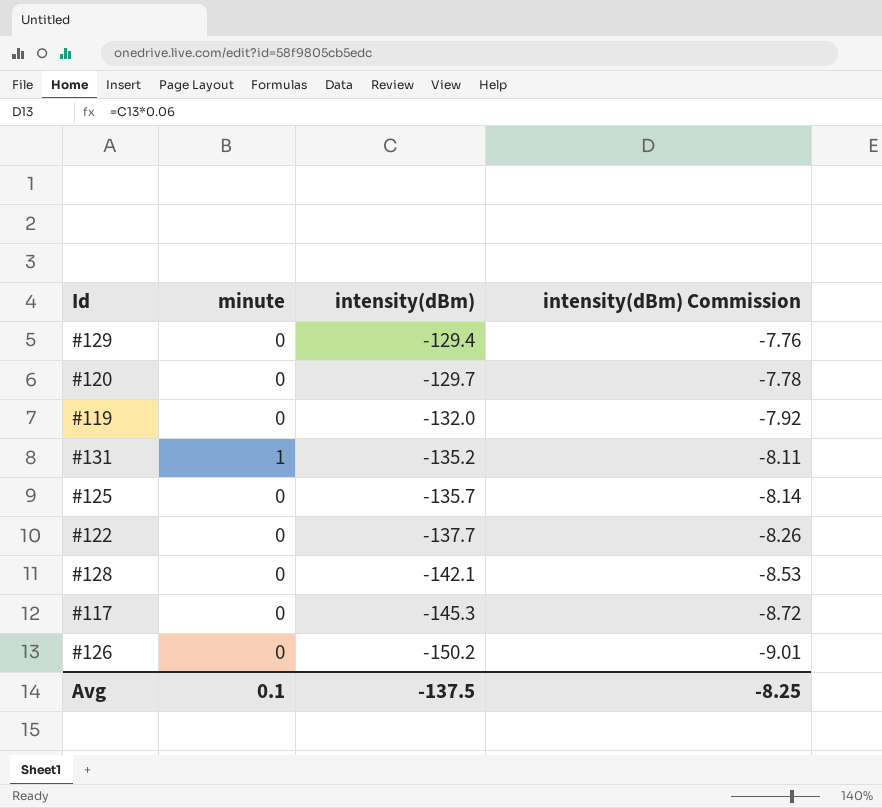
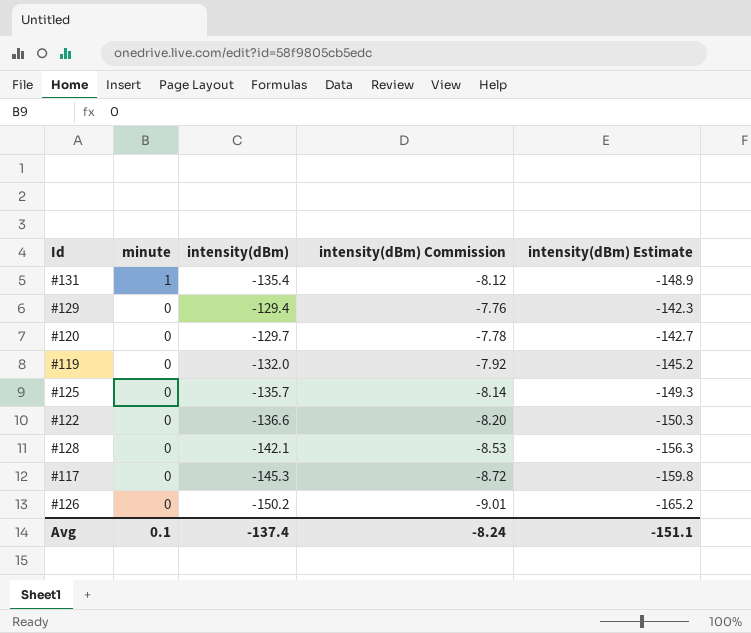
row order: intensity(dBm) descending -> minute descending
column intensity(dBm) Estimate | formula: none -> [intensity(dBm)] * 1.1
#131 | intensity(dBm): -135.2 -> -135.4
#131 | intensity(dBm) Commission: -8.11 -> -8.12
#122 | intensity(dBm): -137.7 -> -136.6
#122 | intensity(dBm) Commission: -8.26 -> -8.20
Avg | intensity(dBm): -137.5 -> -137.4
Avg | intensity(dBm) Commission: -8.25 -> -8.24

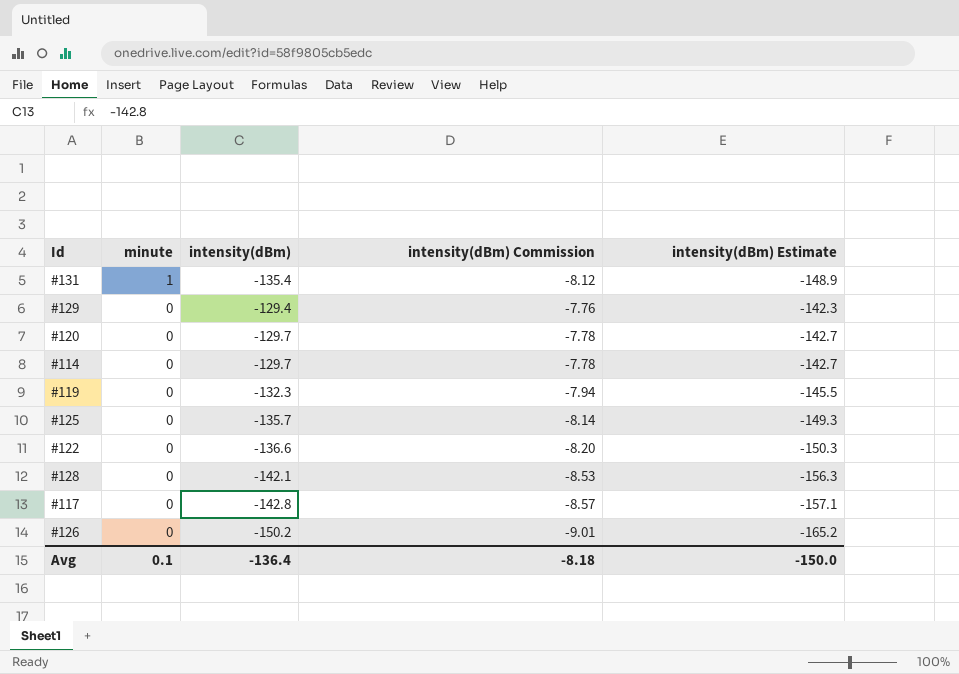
row #114: none -> 0 | -129.7 | -7.78 | -142.7
#119 | intensity(dBm): -132.0 -> -132.3
#119 | intensity(dBm) Commission: -7.92 -> -7.94
#119 | intensity(dBm) Estimate: -145.2 -> -145.5
#117 | intensity(dBm): -145.3 -> -142.8
#117 | intensity(dBm) Commission: -8.72 -> -8.57
#117 | intensity(dBm) Estimate: -159.8 -> -157.1
Avg | intensity(dBm): -137.4 -> -136.4
Avg | intensity(dBm) Commission: -8.24 -> -8.18
Avg | intensity(dBm) Estimate: -151.1 -> -150.0

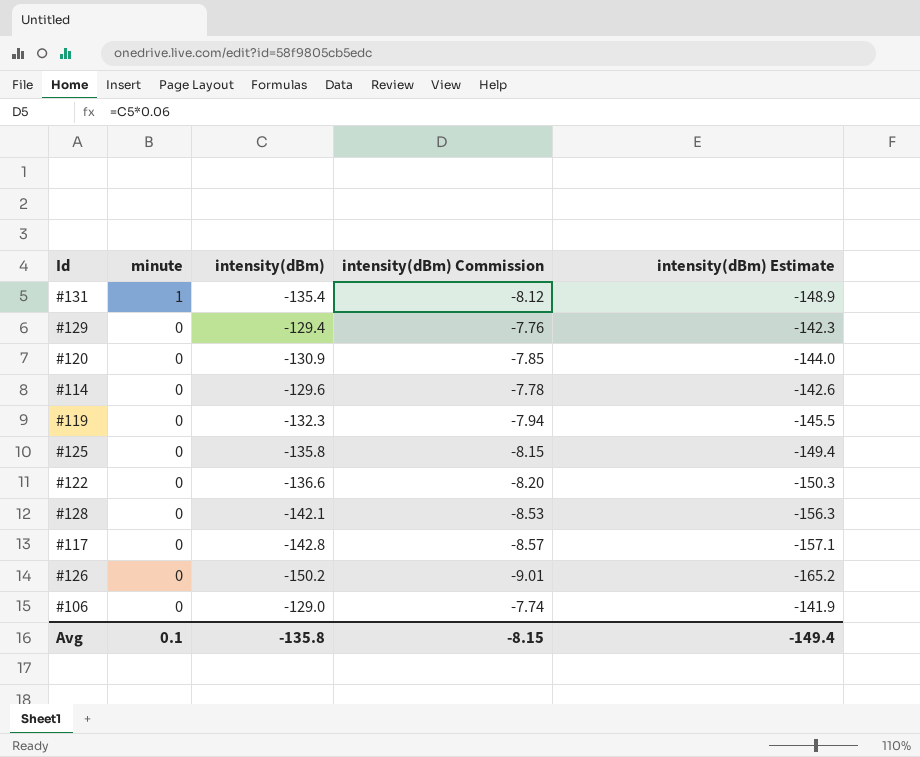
#120 | intensity(dBm): -129.7 -> -130.9
#120 | intensity(dBm) Commission: -7.78 -> -7.85
#120 | intensity(dBm) Estimate: -142.7 -> -144.0
#114 | intensity(dBm): -129.7 -> -129.6
#114 | intensity(dBm) Estimate: -142.7 -> -142.6
#125 | intensity(dBm): -135.7 -> -135.8
#125 | intensity(dBm) Commission: -8.14 -> -8.15
#125 | intensity(dBm) Estimate: -149.3 -> -149.4
row #106: none -> 0 | -129.0 | -7.74 | -141.9
Avg | intensity(dBm): -136.4 -> -135.8
Avg | intensity(dBm) Commission: -8.18 -> -8.15
Avg | intensity(dBm) Estimate: -150.0 -> -149.4

